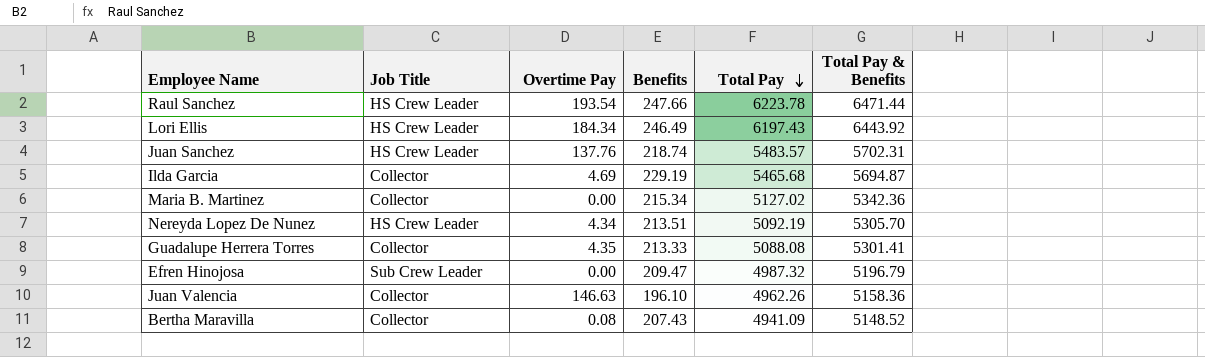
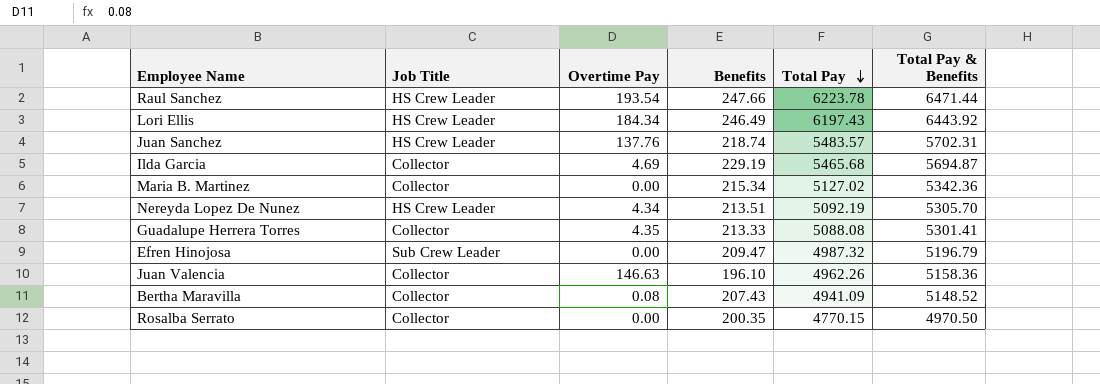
row Rosalba Serrato: none -> Collector | 0.00 | 200.35 | 4770.15 | 4970.50

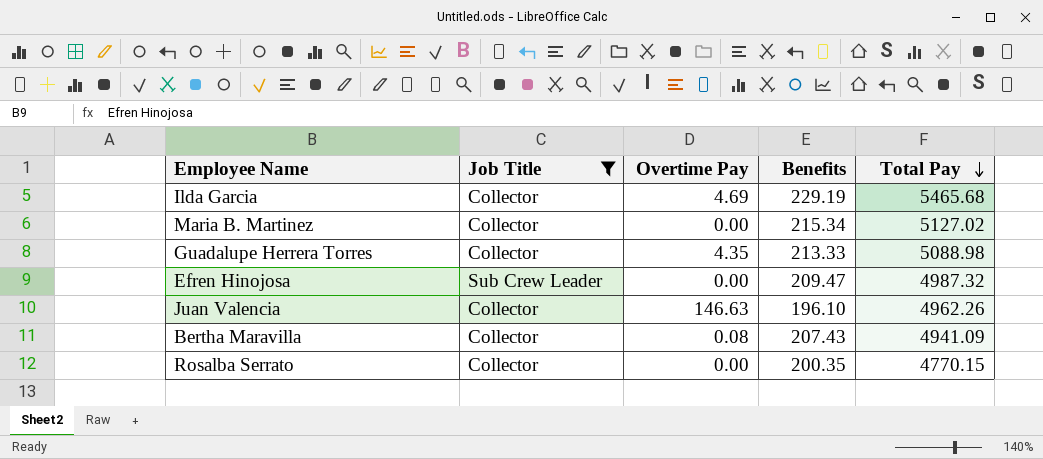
filter: none -> Job Title != HS Crew Leader
column Total Pay & Benefits | formula: [Benefits] + [Total Pay] -> none
Guadalupe Herrera Torres | Total Pay: 5088.08 -> 5088.98

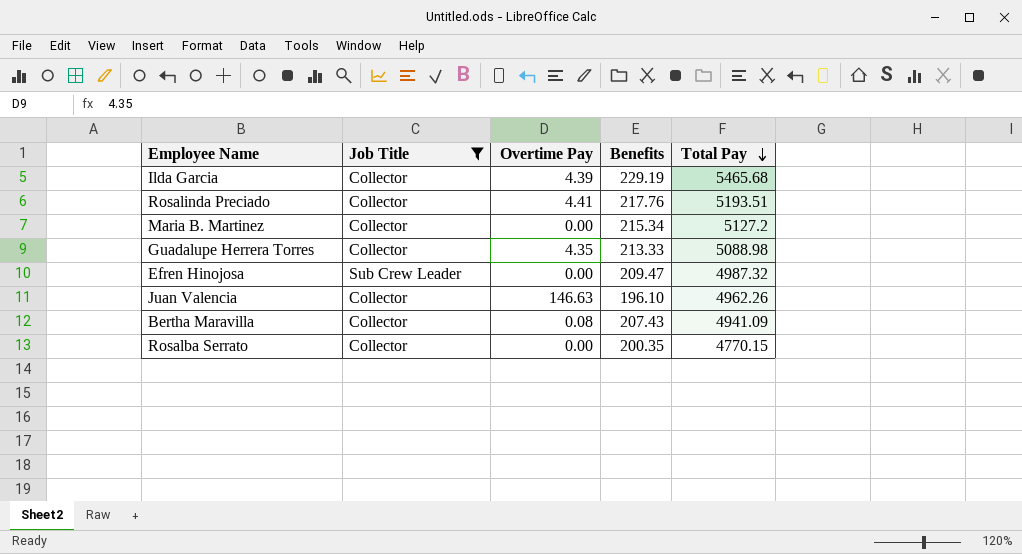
Ilda Garcia | Overtime Pay: 4.69 -> 4.39
row Rosalinda Preciado: none -> Collector | 4.41 | 217.76 | 5193.51
Maria B. Martinez | Total Pay: 5127.02 -> 5127.2

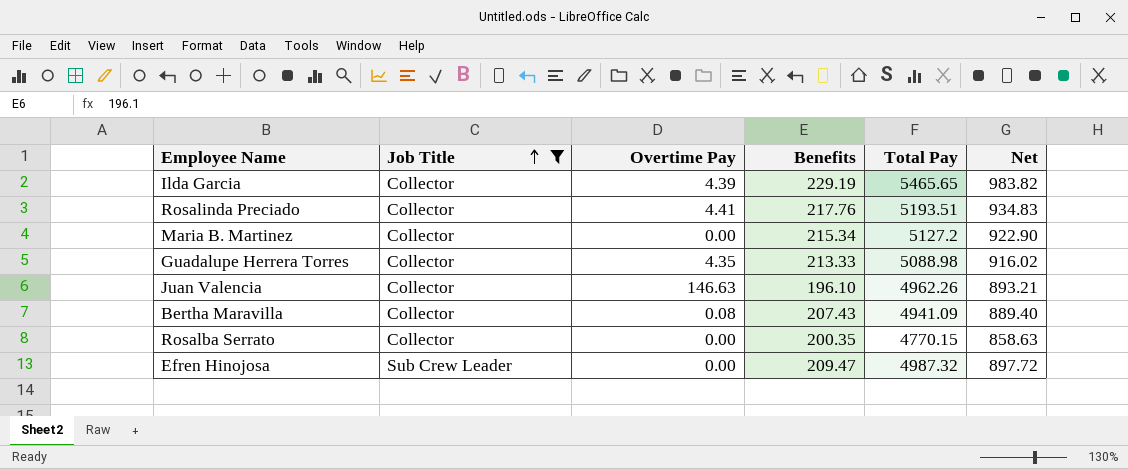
row order: Total Pay descending -> Job Title ascending
column Net | formula: none -> [Total Pay] * 0.18
Ilda Garcia | Total Pay: 5465.68 -> 5465.65

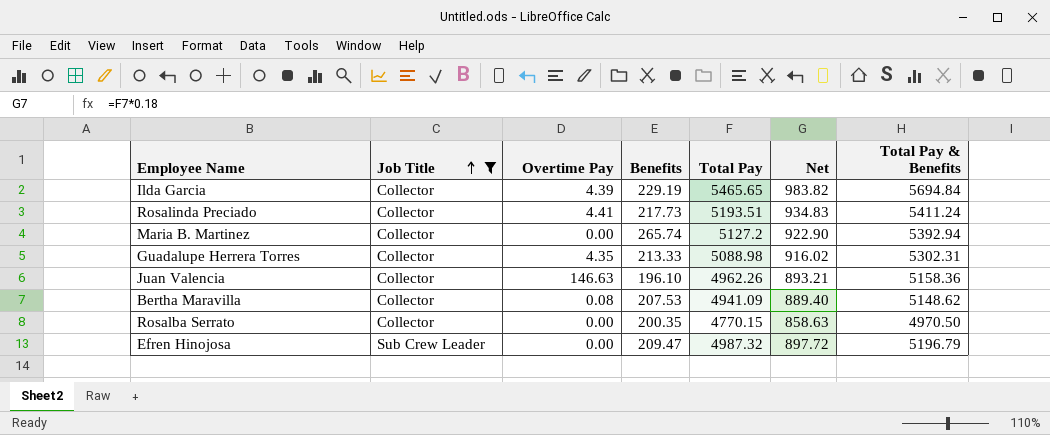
column Total Pay & Benefits | formula: none -> [Benefits] + [Total Pay]
Rosalinda Preciado | Benefits: 217.76 -> 217.73
Maria B. Martinez | Benefits: 215.34 -> 265.74
Bertha Maravilla | Benefits: 207.43 -> 207.53

